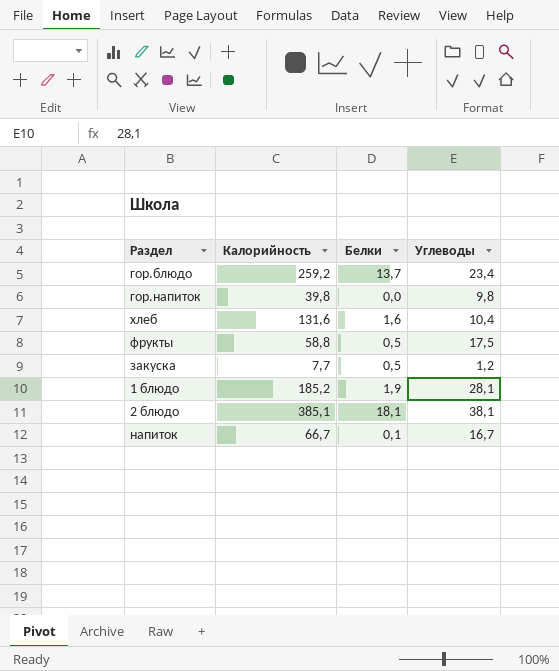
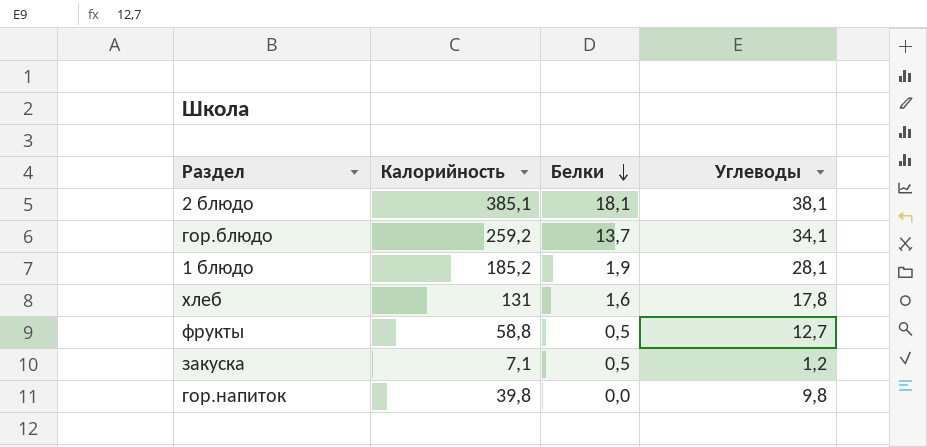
row order: none -> Белки descending
row напиток: 66,7 | 0,1 | 16,7 -> none
гор.блюдо | Углеводы: 23,4 -> 34,1
хлеб | Калорийность: 131,6 -> 131
хлеб | Углеводы: 10,4 -> 17,8
фрукты | Углеводы: 17,5 -> 12,7
закуска | Калорийность: 7,7 -> 7,1

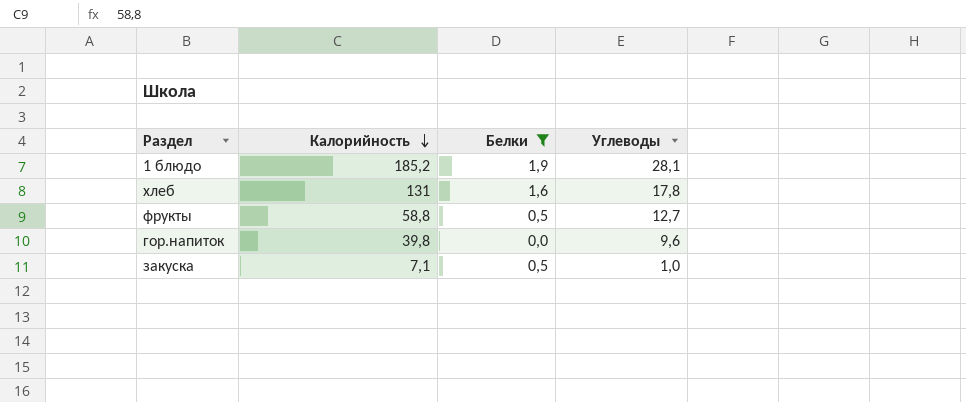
filter: none -> Белки <= 1,9
row order: Белки descending -> Калорийность descending
гор.напиток | Углеводы: 9,8 -> 9,6
закуска | Углеводы: 1,2 -> 1,0

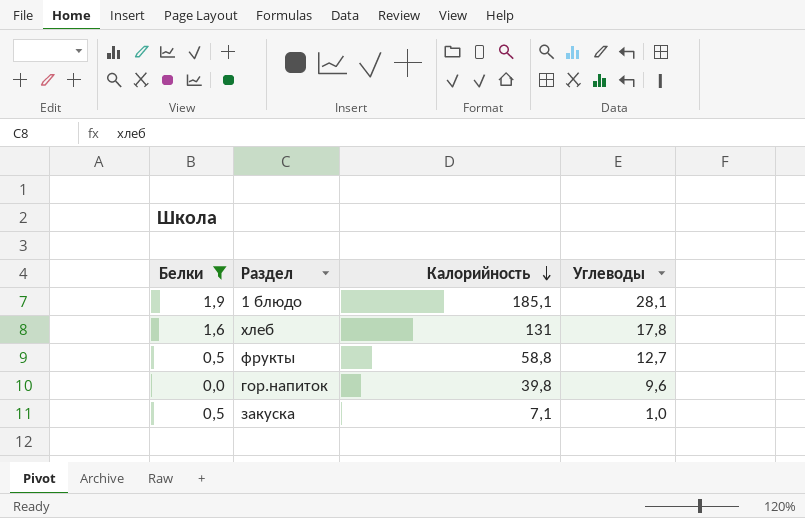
column Белки | position: 3 -> 1
1 блюдо | Калорийность: 185,2 -> 185,1

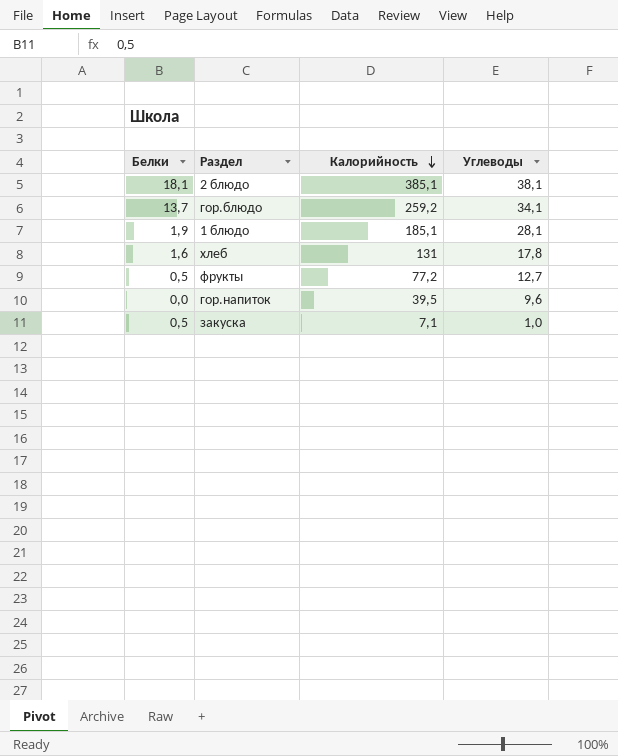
filter: Белки <= 1,9 -> none
фрукты | Калорийность: 58,8 -> 77,2
гор.напиток | Калорийность: 39,8 -> 39,5

